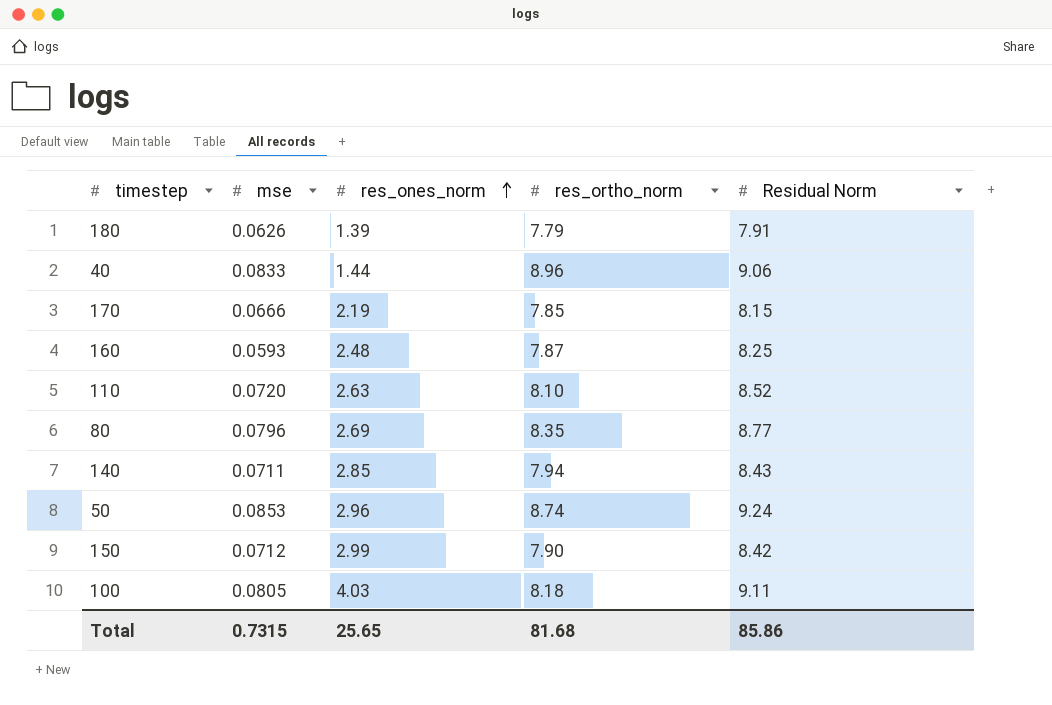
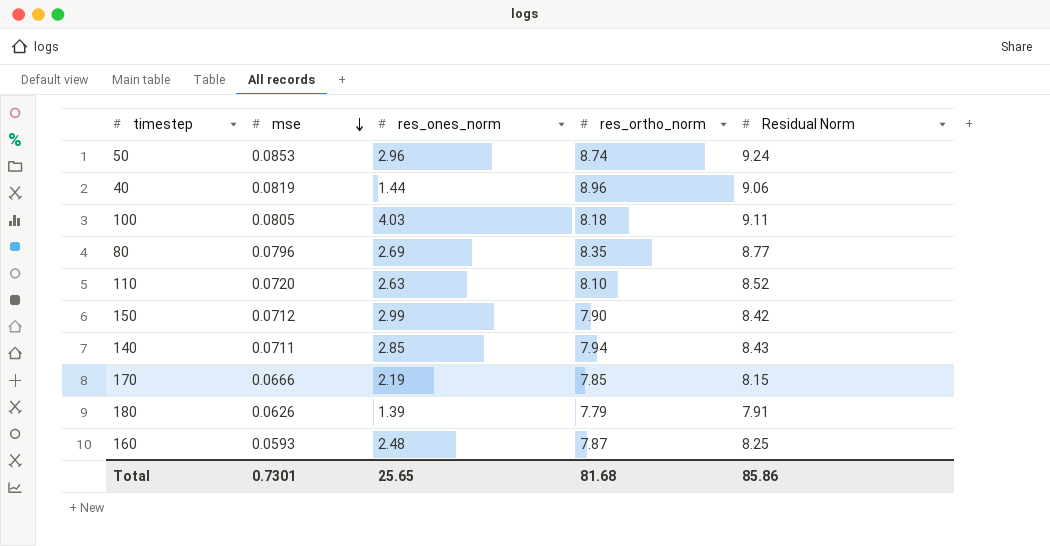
row order: res_ones_norm ascending -> mse descending
40 | mse: 0.0833 -> 0.0819
Total | mse: 0.7315 -> 0.7301

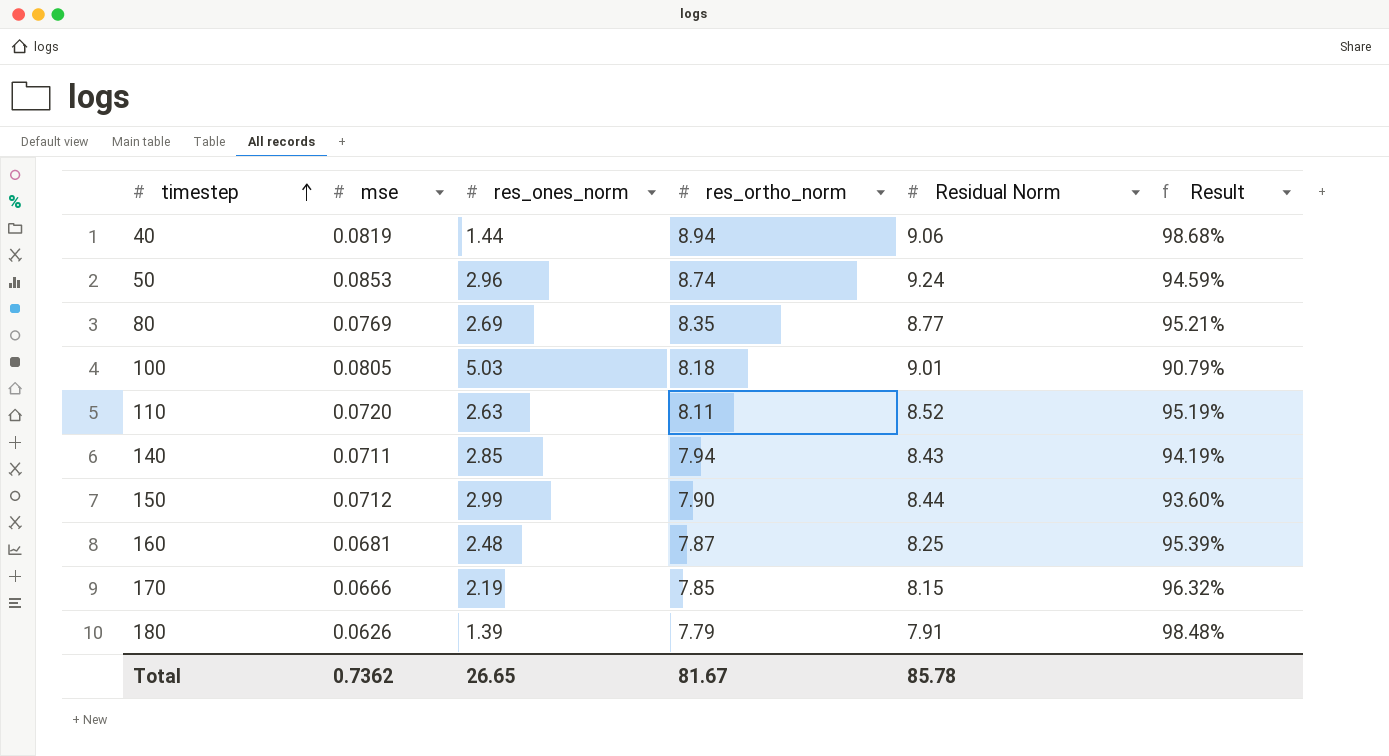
row order: mse descending -> timestep ascending
column Result | formula: none -> [res_ortho_norm] / [Residual Norm]
40 | res_ortho_norm: 8.96 -> 8.94
80 | mse: 0.0796 -> 0.0769
100 | res_ones_norm: 4.03 -> 5.03
100 | Residual Norm: 9.11 -> 9.01
110 | res_ortho_norm: 8.10 -> 8.11
150 | Residual Norm: 8.42 -> 8.44
160 | mse: 0.0593 -> 0.0681
Total | mse: 0.7301 -> 0.7362
Total | res_ones_norm: 25.65 -> 26.65
Total | res_ortho_norm: 81.68 -> 81.67
Total | Residual Norm: 85.86 -> 85.78

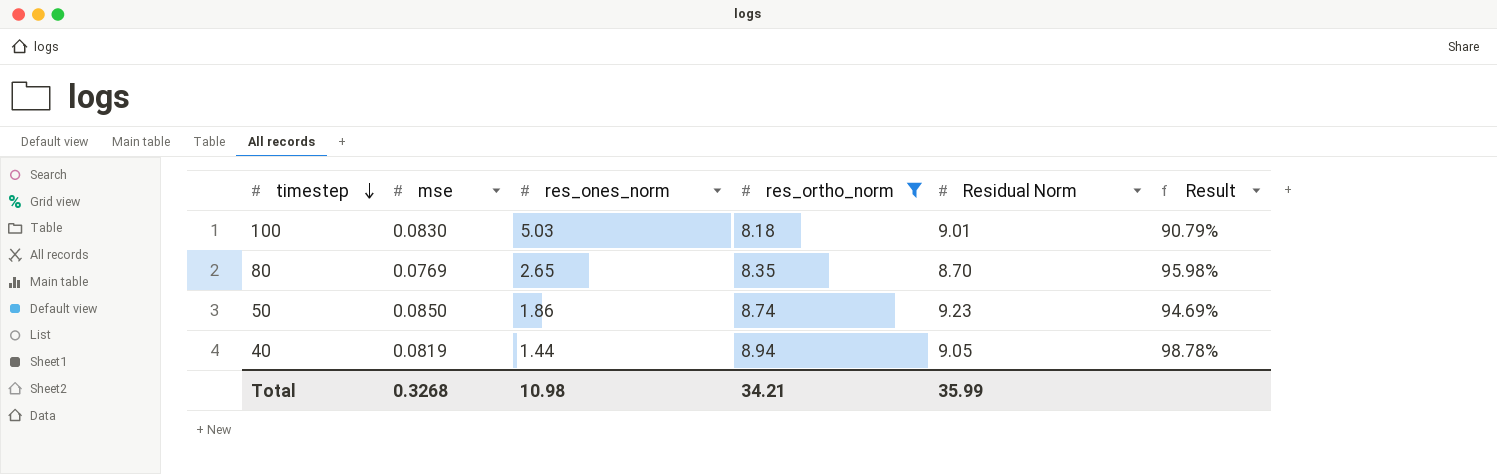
filter: none -> res_ortho_norm >= 8.18
row order: timestep ascending -> timestep descending
100 | mse: 0.0805 -> 0.0830
80 | res_ones_norm: 2.69 -> 2.65
80 | Residual Norm: 8.77 -> 8.70
80 | Result: 95.21% -> 95.98%
50 | mse: 0.0853 -> 0.0850
50 | res_ones_norm: 2.96 -> 1.86
50 | Residual Norm: 9.24 -> 9.23
50 | Result: 94.59% -> 94.69%
40 | Residual Norm: 9.06 -> 9.05
40 | Result: 98.68% -> 98.78%
Total | mse: 0.7362 -> 0.3268
Total | res_ones_norm: 26.65 -> 10.98
Total | res_ortho_norm: 81.67 -> 34.21
Total | Residual Norm: 85.78 -> 35.99

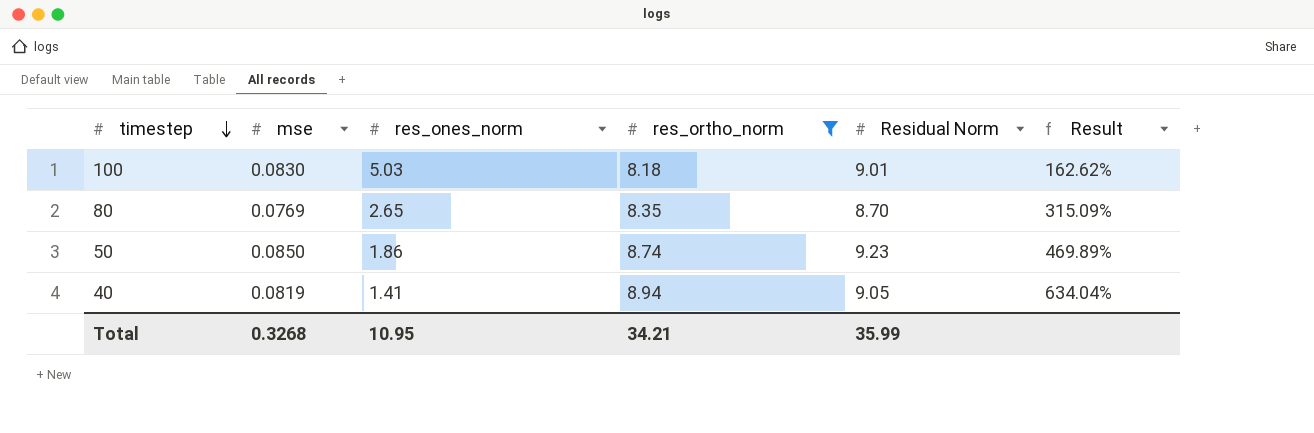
column Result | formula: [res_ortho_norm] / [Residual Norm] -> [res_ortho_norm] / [res_ones_norm]
40 | res_ones_norm: 1.44 -> 1.41
Total | res_ones_norm: 10.98 -> 10.95

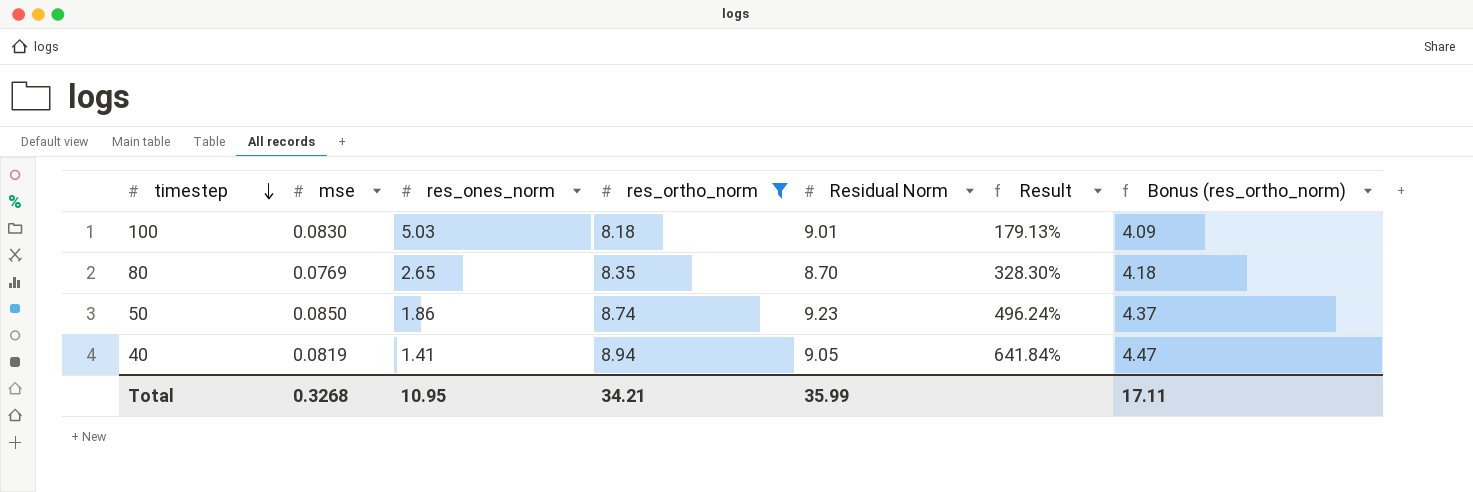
column Result | formula: [res_ortho_norm] / [res_ones_norm] -> [Residual Norm] / [res_ones_norm]
column Bonus (res_ortho_norm) | formula: none -> [res_ortho_norm] * 0.5

